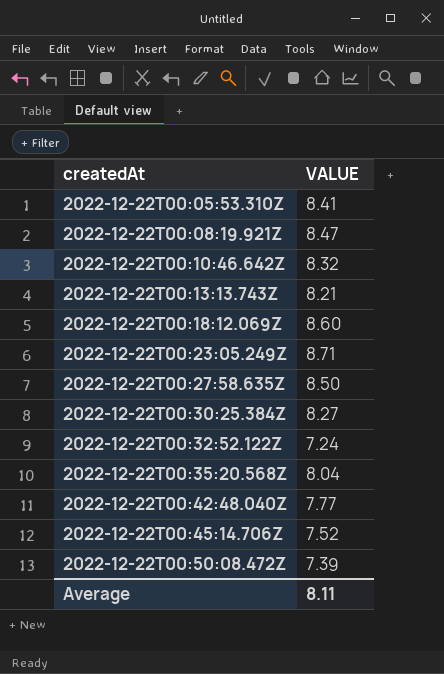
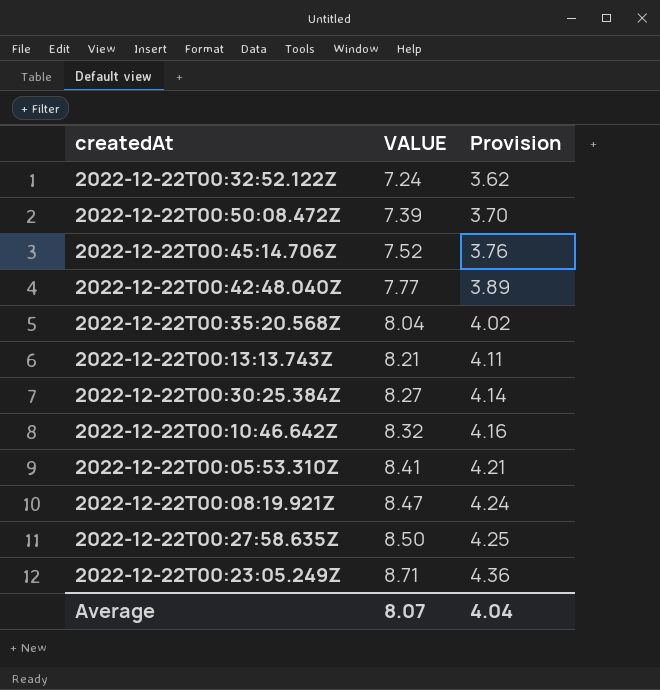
row order: createdAt ascending -> VALUE ascending
column Provision | formula: none -> [VALUE] * 0.5
row 2022-12-22T00:18:12.069Z: 8.60 -> none
Average | VALUE: 8.11 -> 8.07

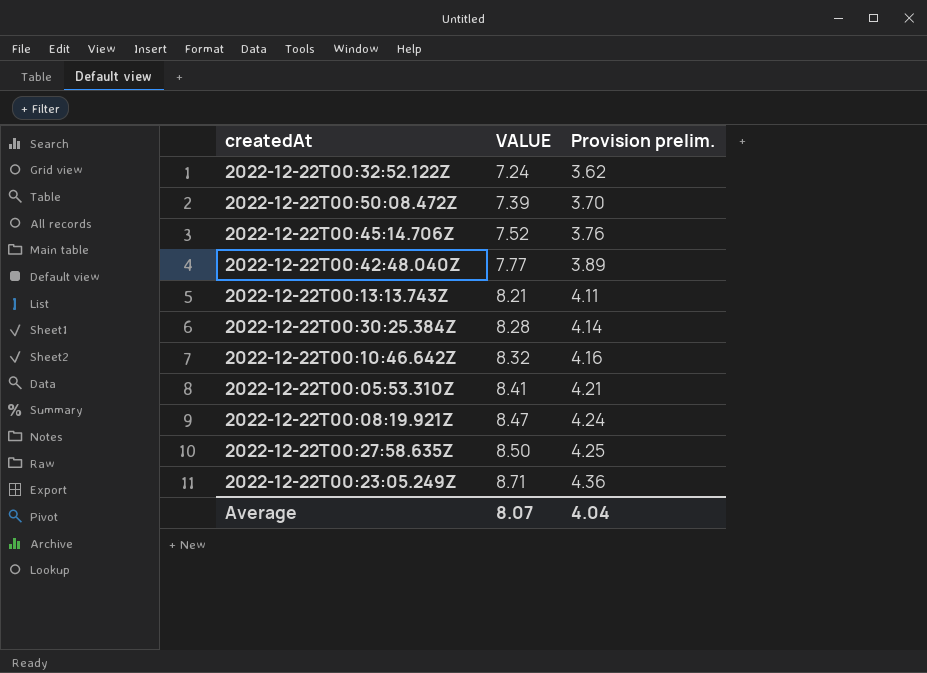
column name: Provision -> Provision prelim.
row 2022-12-22T00:35:20.568Z: 8.04 | 4.02 -> none
2022-12-22T00:30:25.384Z | VALUE: 8.27 -> 8.28

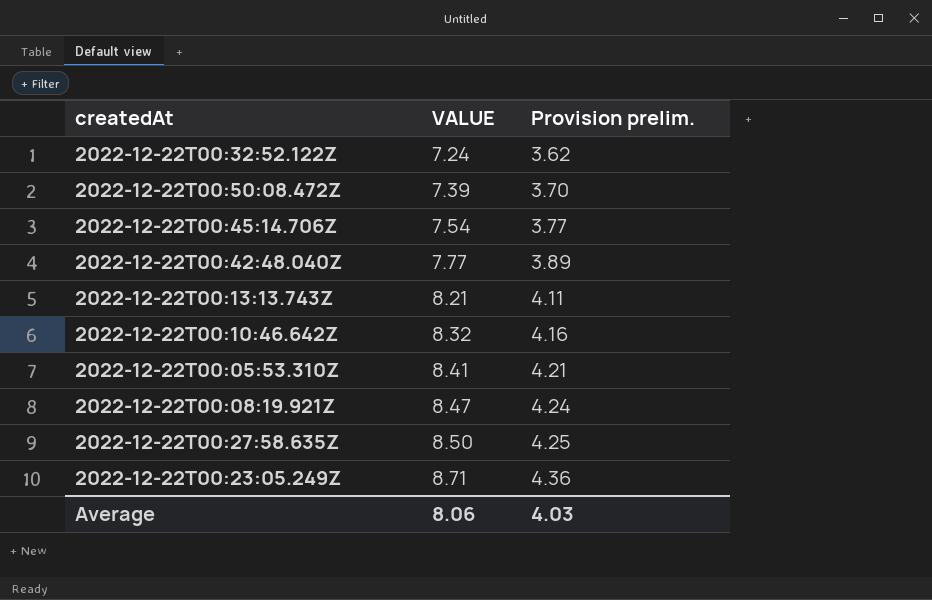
row 2022-12-22T00:30:25.384Z: 8.28 | 4.14 -> none
2022-12-22T00:45:14.706Z | VALUE: 7.52 -> 7.54
2022-12-22T00:45:14.706Z | Provision prelim.: 3.76 -> 3.77
Average | VALUE: 8.07 -> 8.06
Average | Provision prelim.: 4.04 -> 4.03

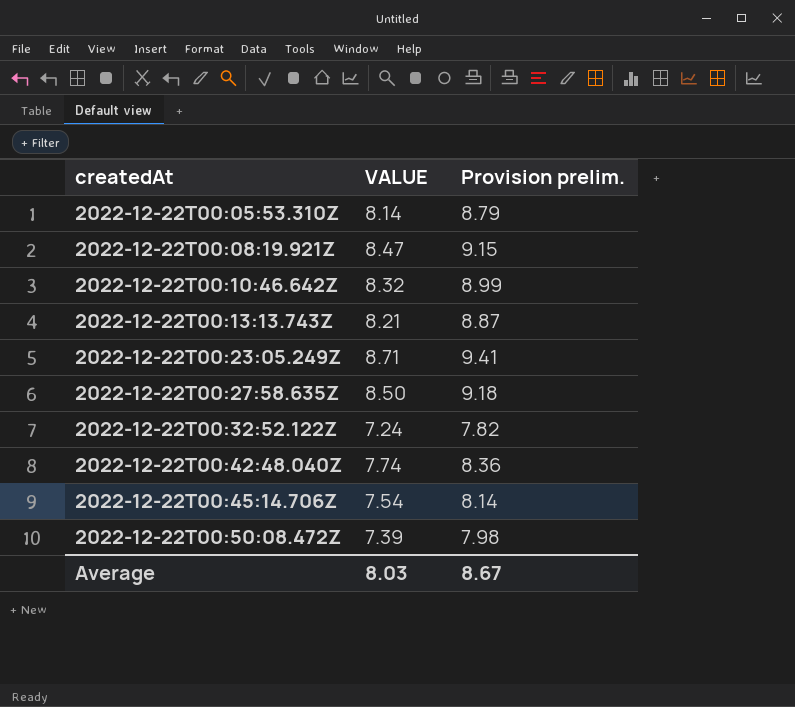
row order: VALUE ascending -> createdAt ascending
column Provision prelim. | formula: [VALUE] * 0.5 -> [VALUE] * 1.08
2022-12-22T00:05:53.310Z | VALUE: 8.41 -> 8.14
2022-12-22T00:42:48.040Z | VALUE: 7.77 -> 7.74
Average | VALUE: 8.06 -> 8.03
Average | Provision prelim.: 4.03 -> 8.67

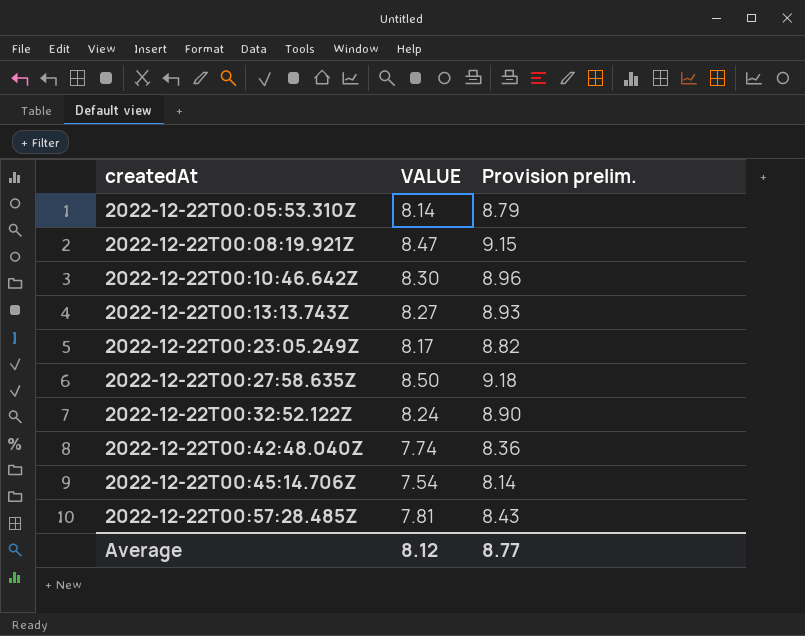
row 2022-12-22T00:50:08.472Z: 7.39 | 7.98 -> none
2022-12-22T00:10:46.642Z | VALUE: 8.32 -> 8.30
2022-12-22T00:10:46.642Z | Provision prelim.: 8.99 -> 8.96
2022-12-22T00:13:13.743Z | VALUE: 8.21 -> 8.27
2022-12-22T00:13:13.743Z | Provision prelim.: 8.87 -> 8.93
2022-12-22T00:23:05.249Z | VALUE: 8.71 -> 8.17
2022-12-22T00:23:05.249Z | Provision prelim.: 9.41 -> 8.82
2022-12-22T00:32:52.122Z | VALUE: 7.24 -> 8.24
2022-12-22T00:32:52.122Z | Provision prelim.: 7.82 -> 8.90
row 2022-12-22T00:57:28.485Z: none -> 7.81 | 8.43
Average | VALUE: 8.03 -> 8.12
Average | Provision prelim.: 8.67 -> 8.77

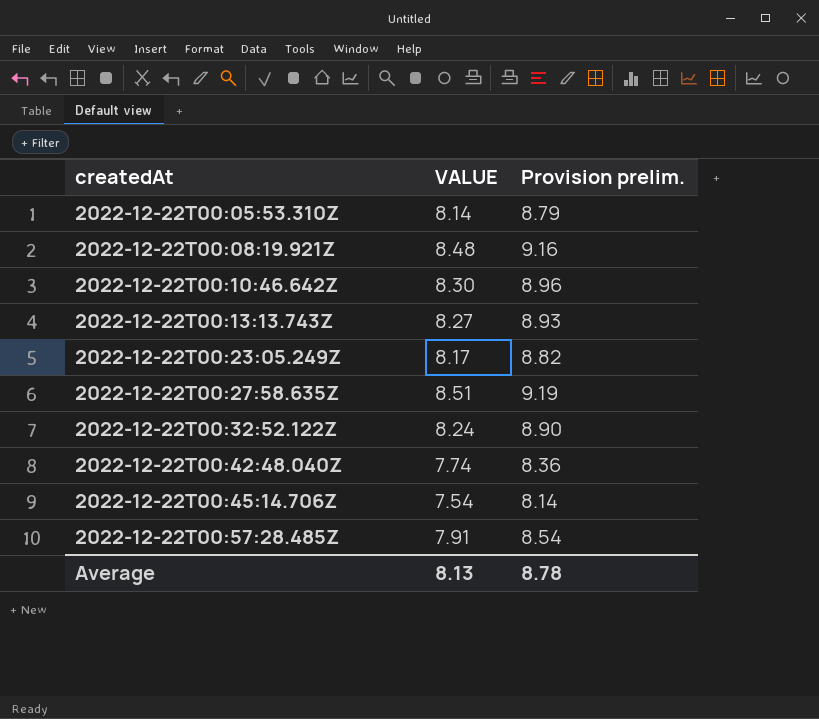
2022-12-22T00:08:19.921Z | VALUE: 8.47 -> 8.48
2022-12-22T00:08:19.921Z | Provision prelim.: 9.15 -> 9.16
2022-12-22T00:27:58.635Z | VALUE: 8.50 -> 8.51
2022-12-22T00:27:58.635Z | Provision prelim.: 9.18 -> 9.19
2022-12-22T00:57:28.485Z | VALUE: 7.81 -> 7.91
2022-12-22T00:57:28.485Z | Provision prelim.: 8.43 -> 8.54
Average | VALUE: 8.12 -> 8.13
Average | Provision prelim.: 8.77 -> 8.78

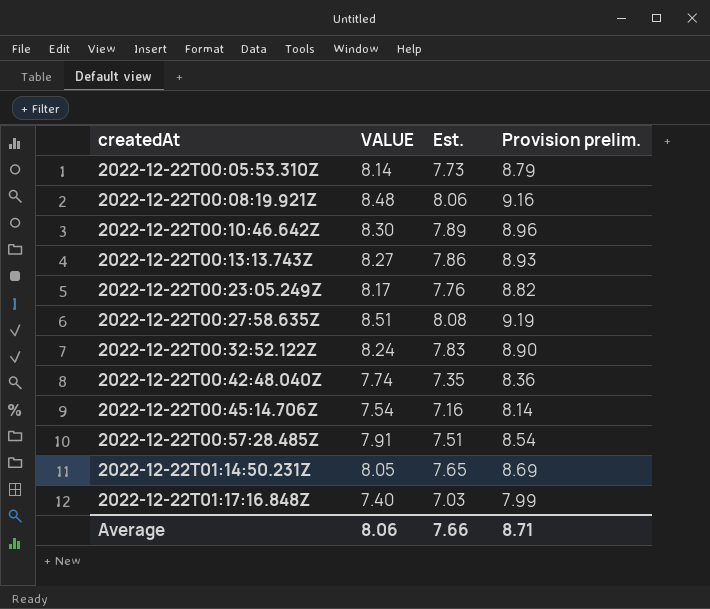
column Est. | formula: none -> [VALUE] * 0.95
row 2022-12-22T01:14:50.231Z: none -> 8.05 | 7.65 | 8.69
row 2022-12-22T01:17:16.848Z: none -> 7.40 | 7.03 | 7.99
Average | VALUE: 8.13 -> 8.06
Average | Provision prelim.: 8.78 -> 8.71

